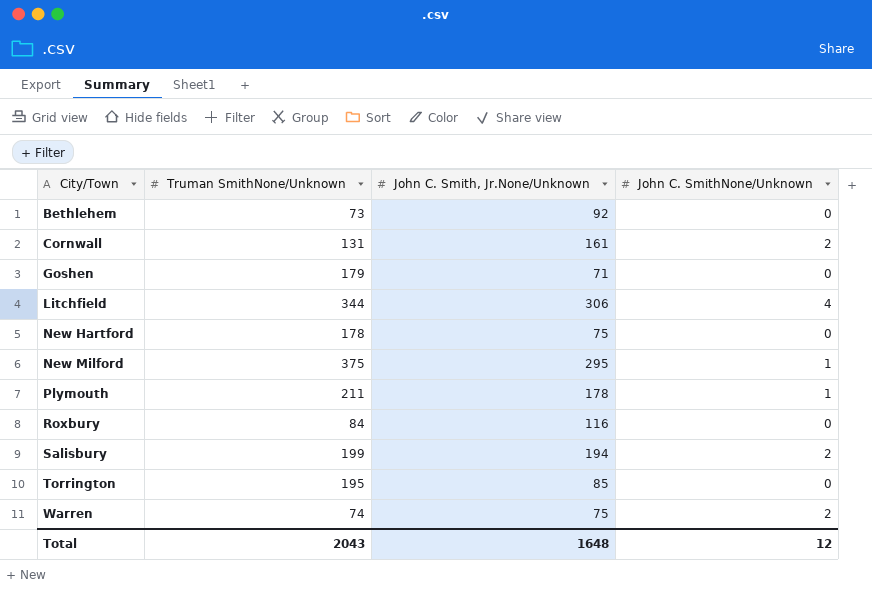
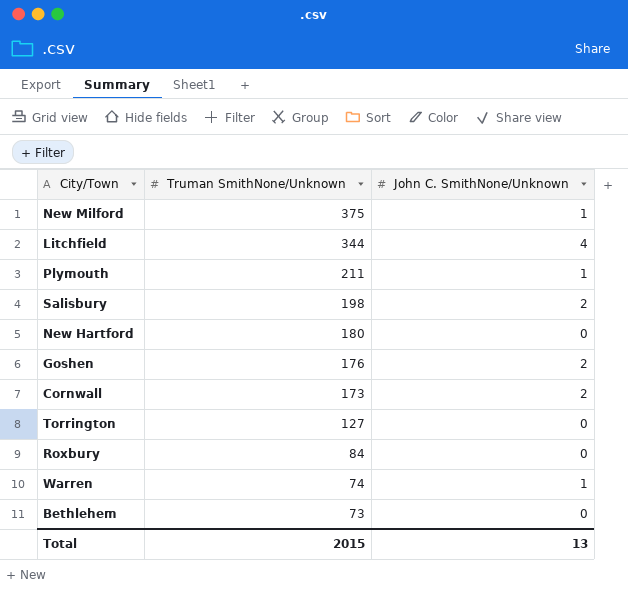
row order: City/Town ascending -> Truman SmithNone/Unknown descending
column John C. Smith, Jr.None/Unknown | position: 3 -> none
Salisbury | Truman SmithNone/Unknown: 199 -> 198
New Hartford | Truman SmithNone/Unknown: 178 -> 180
Goshen | Truman SmithNone/Unknown: 179 -> 176
Goshen | John C. SmithNone/Unknown: 0 -> 2
Cornwall | Truman SmithNone/Unknown: 131 -> 173
Torrington | Truman SmithNone/Unknown: 195 -> 127
Warren | John C. SmithNone/Unknown: 2 -> 1
Total | Truman SmithNone/Unknown: 2043 -> 2015
Total | John C. SmithNone/Unknown: 12 -> 13

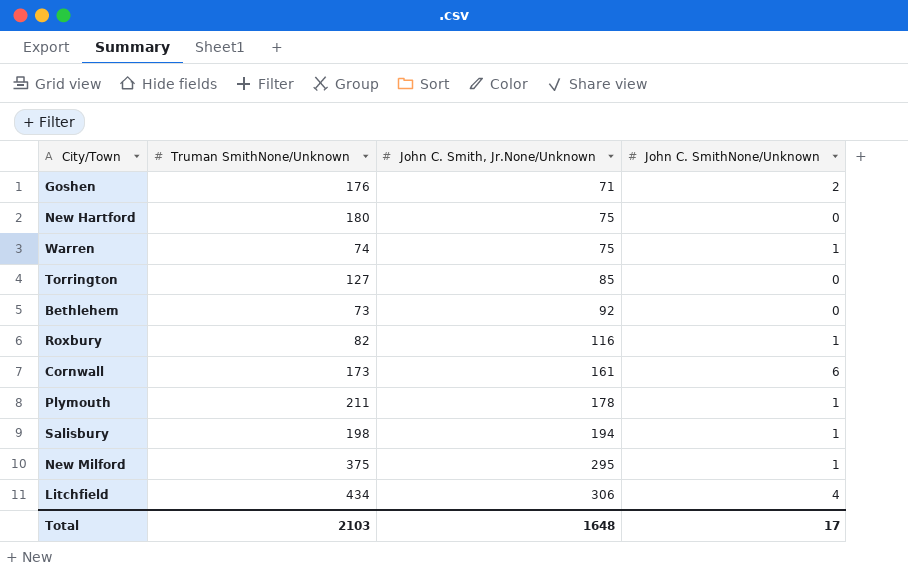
row order: Truman SmithNone/Unknown descending -> John C. Smith, Jr.None/Unknown ascending
column John C. Smith, Jr.None/Unknown | position: none -> 3
Roxbury | Truman SmithNone/Unknown: 84 -> 82
Roxbury | John C. SmithNone/Unknown: 0 -> 1
Cornwall | John C. SmithNone/Unknown: 2 -> 6
Salisbury | John C. SmithNone/Unknown: 2 -> 1
Litchfield | Truman SmithNone/Unknown: 344 -> 434
Total | Truman SmithNone/Unknown: 2015 -> 2103
Total | John C. SmithNone/Unknown: 13 -> 17

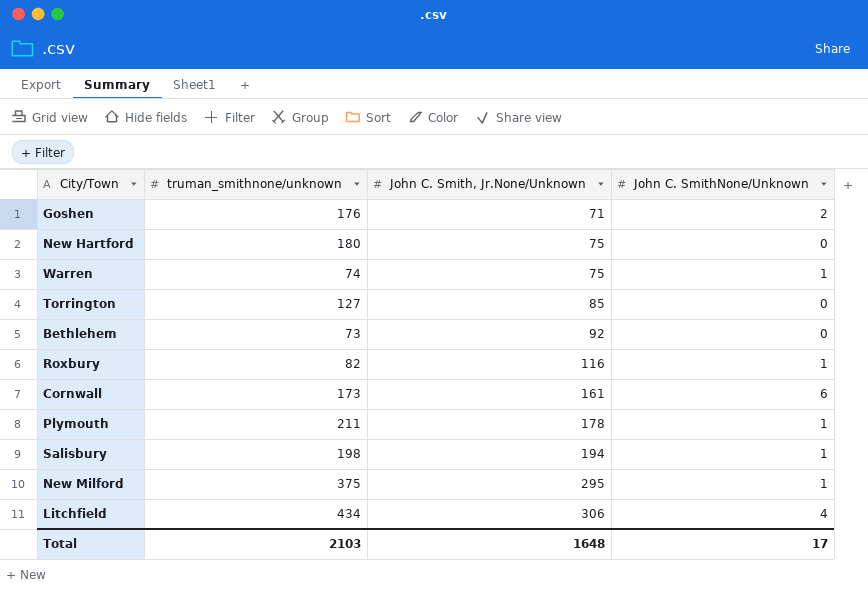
column name: Truman SmithNone/Unknown -> truman_smithnone/unknown

